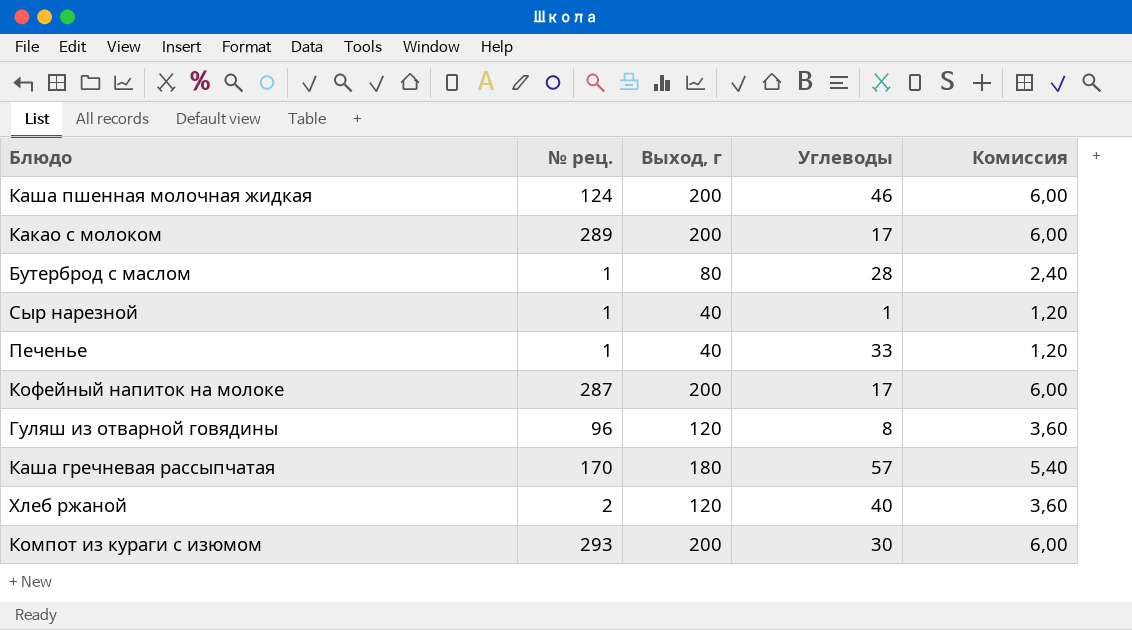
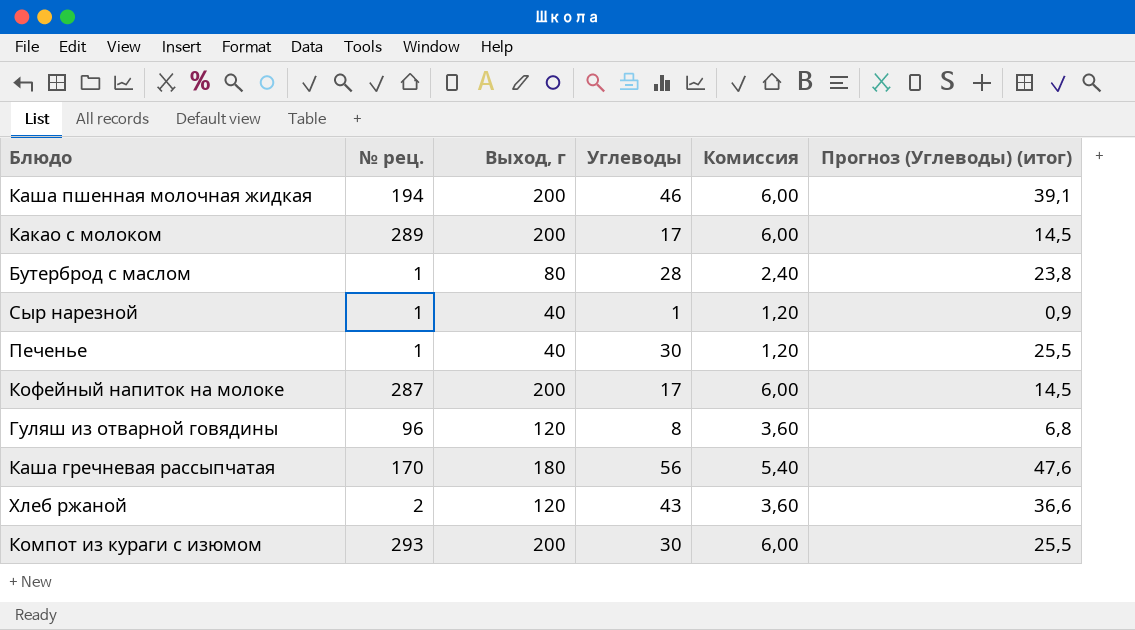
column Прогноз (Углеводы) (итог) | formula: none -> [Углеводы] * 0,85
Каша пшенная молочная жидкая | № рец.: 124 -> 194
Печенье | Углеводы: 33 -> 30
Каша гречневая рассыпчатая | Углеводы: 57 -> 56
Хлеб ржаной | Углеводы: 40 -> 43

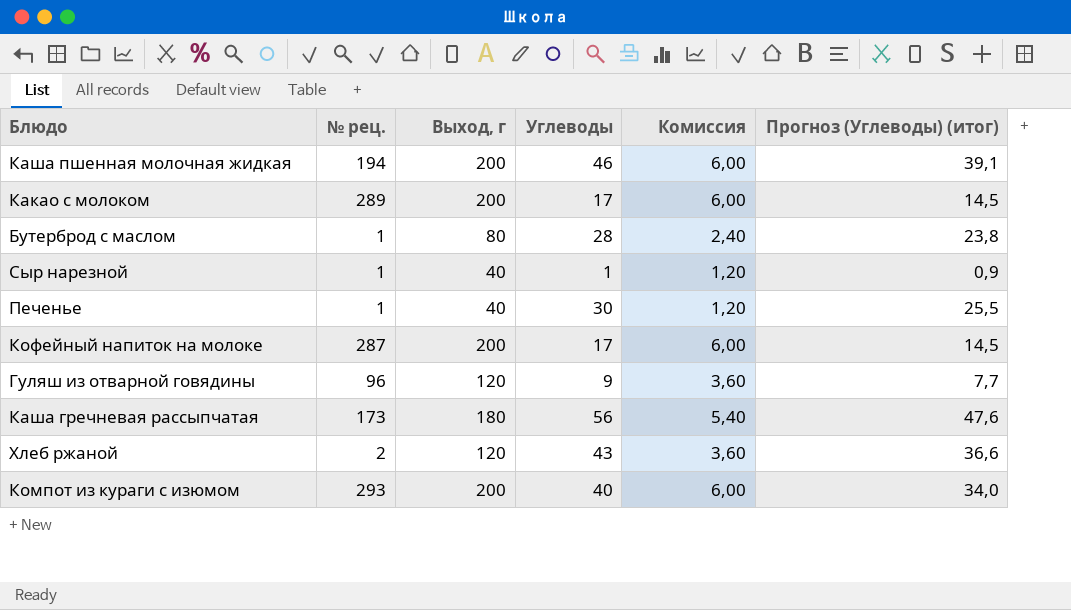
Гуляш из отварной говядины | Углеводы: 8 -> 9
Гуляш из отварной говядины | Прогноз (Углеводы) (итог): 6,8 -> 7,7
Каша гречневая рассыпчатая | № рец.: 170 -> 173
Компот из кураги с изюмом | Углеводы: 30 -> 40
Компот из кураги с изюмом | Прогноз (Углеводы) (итог): 25,5 -> 34,0

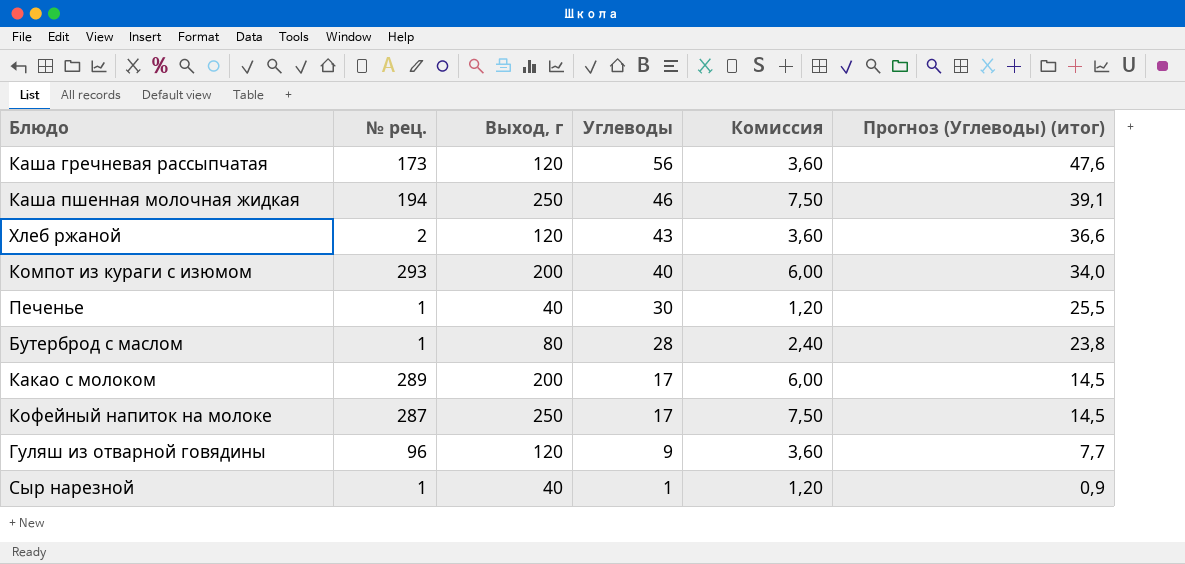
row order: none -> Углеводы descending
Каша гречневая рассыпчатая | Выход, г: 180 -> 120
Каша гречневая рассыпчатая | Комиссия: 5,40 -> 3,60
Каша пшенная молочная жидкая | Выход, г: 200 -> 250
Каша пшенная молочная жидкая | Комиссия: 6,00 -> 7,50
Кофейный напиток на молоке | Выход, г: 200 -> 250
Кофейный напиток на молоке | Комиссия: 6,00 -> 7,50

